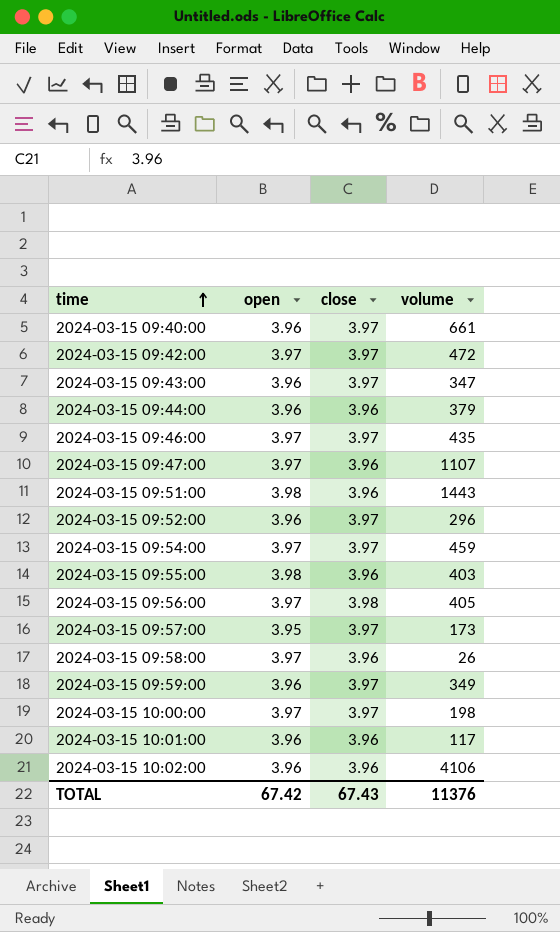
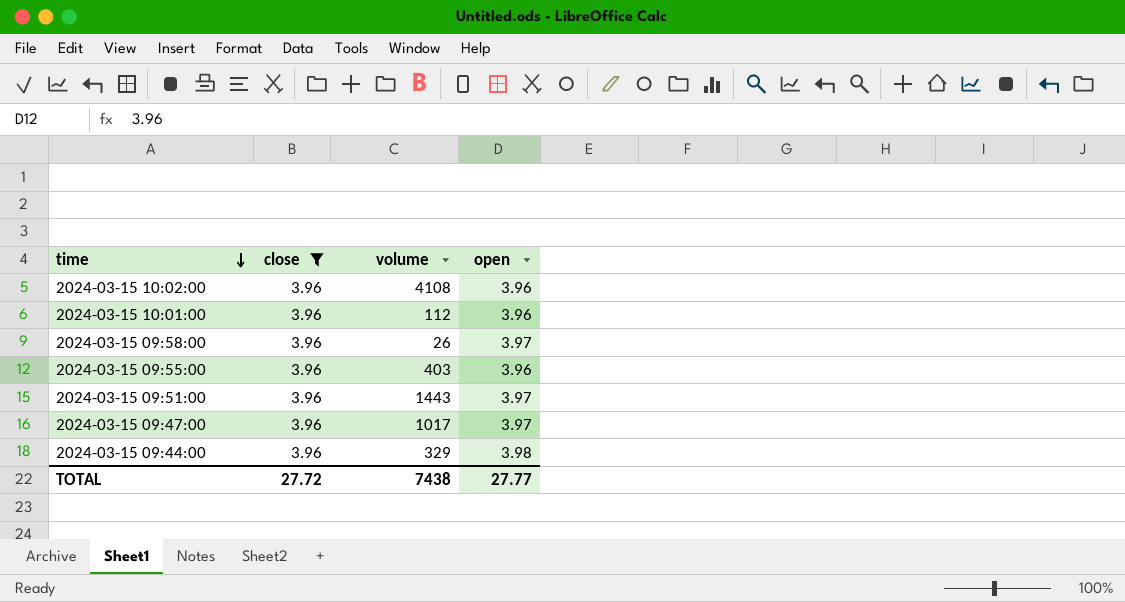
filter: none -> close = 3.96
row order: time ascending -> time descending
column open | position: 2 -> 4
2024-03-15 10:02:00 | volume: 4106 -> 4108
2024-03-15 10:01:00 | volume: 117 -> 112
2024-03-15 09:55:00 | open: 3.98 -> 3.96
2024-03-15 09:51:00 | open: 3.98 -> 3.97
2024-03-15 09:47:00 | volume: 1107 -> 1017
2024-03-15 09:44:00 | volume: 379 -> 329
2024-03-15 09:44:00 | open: 3.96 -> 3.98
TOTAL | close: 67.43 -> 27.72
TOTAL | volume: 11376 -> 7438
TOTAL | open: 67.42 -> 27.77

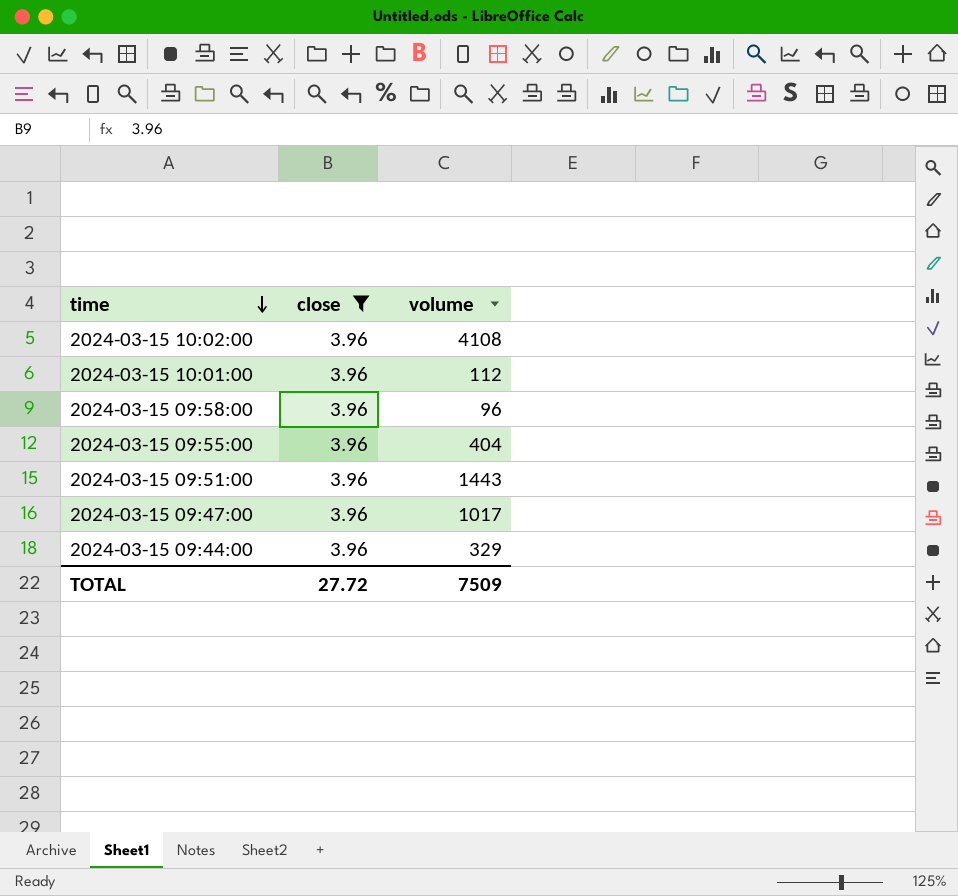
column open | position: 4 -> none
2024-03-15 09:58:00 | volume: 26 -> 96
2024-03-15 09:55:00 | volume: 403 -> 404
TOTAL | volume: 7438 -> 7509

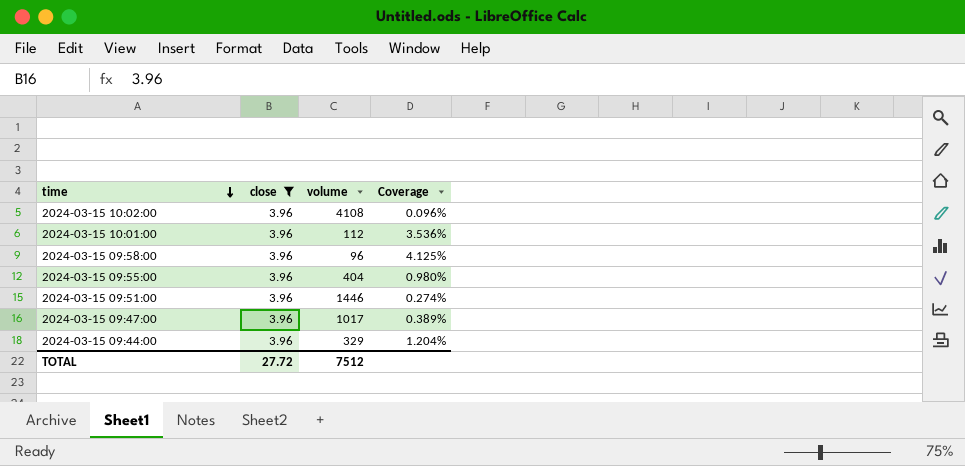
column Coverage | formula: none -> [close] / [volume]
2024-03-15 09:51:00 | volume: 1443 -> 1446
TOTAL | volume: 7509 -> 7512

